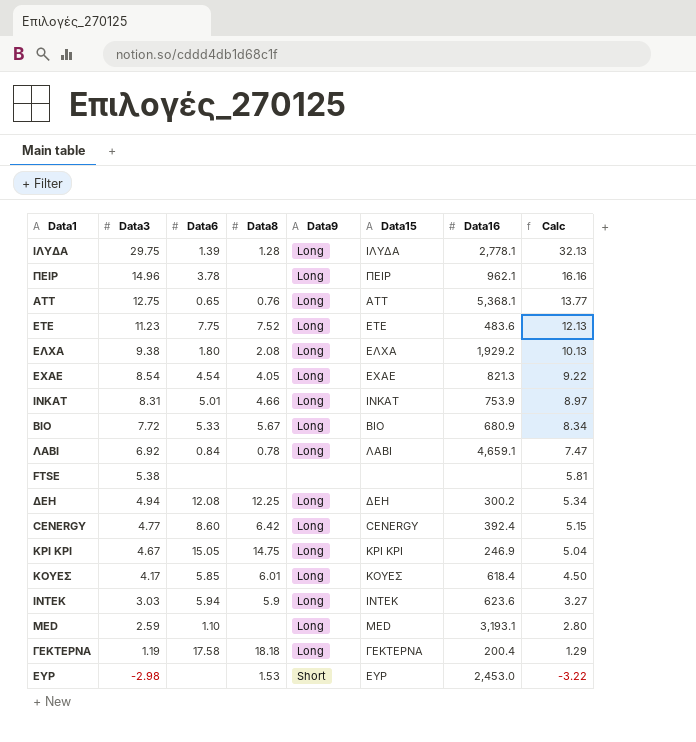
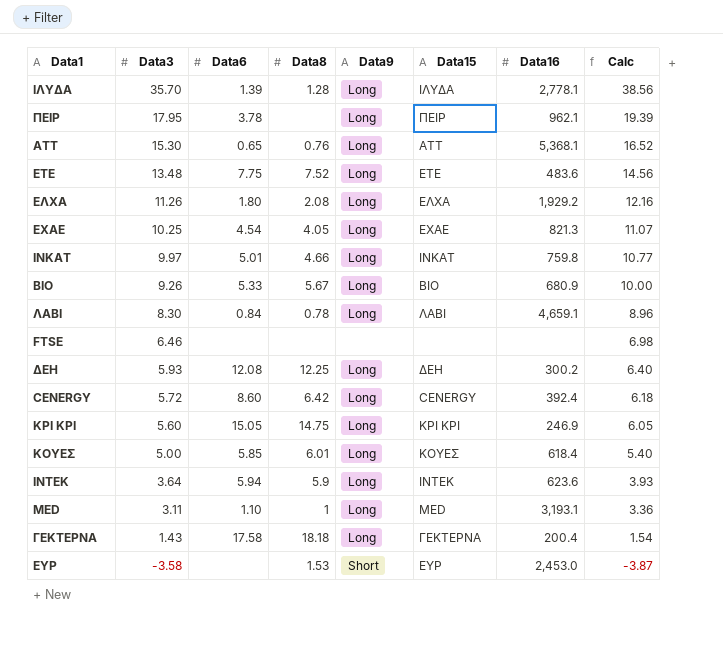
ΙΛΥΔΑ | Data3: 29.75 -> 35.70
ΙΛΥΔΑ | Calc: 32.13 -> 38.56
ΠΕΙΡ | Data3: 14.96 -> 17.95
ΠΕΙΡ | Calc: 16.16 -> 19.39
ΑΤΤ | Data3: 12.75 -> 15.30
ΑΤΤ | Calc: 13.77 -> 16.52
ΕΤΕ | Data3: 11.23 -> 13.48
ΕΤΕ | Calc: 12.13 -> 14.56
ΕΛΧΑ | Data3: 9.38 -> 11.26
ΕΛΧΑ | Calc: 10.13 -> 12.16
ΕΧΑΕ | Data3: 8.54 -> 10.25
ΕΧΑΕ | Calc: 9.22 -> 11.07
INKAT | Data3: 8.31 -> 9.97
INKAT | Data16: 753.9 -> 759.8
INKAT | Calc: 8.97 -> 10.77
ΒΙΟ | Data3: 7.72 -> 9.26
ΒΙΟ | Calc: 8.34 -> 10.00
ΛΑΒΙ | Data3: 6.92 -> 8.30
ΛΑΒΙ | Calc: 7.47 -> 8.96
FTSE | Data3: 5.38 -> 6.46
FTSE | Calc: 5.81 -> 6.98
ΔΕΗ | Data3: 4.94 -> 5.93
ΔΕΗ | Calc: 5.34 -> 6.40
CENERGY | Data3: 4.77 -> 5.72
CENERGY | Calc: 5.15 -> 6.18
ΚΡΙ ΚΡΙ | Data3: 4.67 -> 5.60
ΚΡΙ ΚΡΙ | Calc: 5.04 -> 6.05
ΚΟΥΕΣ | Data3: 4.17 -> 5.00
ΚΟΥΕΣ | Calc: 4.50 -> 5.40
ΙΝΤΕΚ | Data3: 3.03 -> 3.64
ΙΝΤΕΚ | Calc: 3.27 -> 3.93
MED | Data3: 2.59 -> 3.11
MED | Data8: none -> 1
MED | Calc: 2.80 -> 3.36
ΓΕΚΤΕΡΝΑ | Data3: 1.19 -> 1.43
ΓΕΚΤΕΡΝΑ | Calc: 1.29 -> 1.54
ΕΥΡ | Data3: -2.98 -> -3.58
ΕΥΡ | Calc: -3.22 -> -3.87

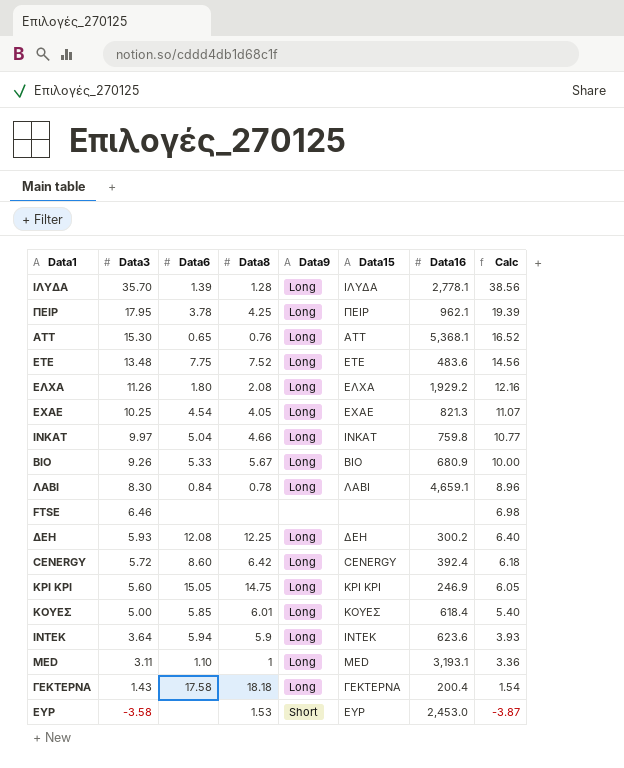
ΠΕΙΡ | Data8: none -> 4.25
INKAT | Data6: 5.01 -> 5.04

